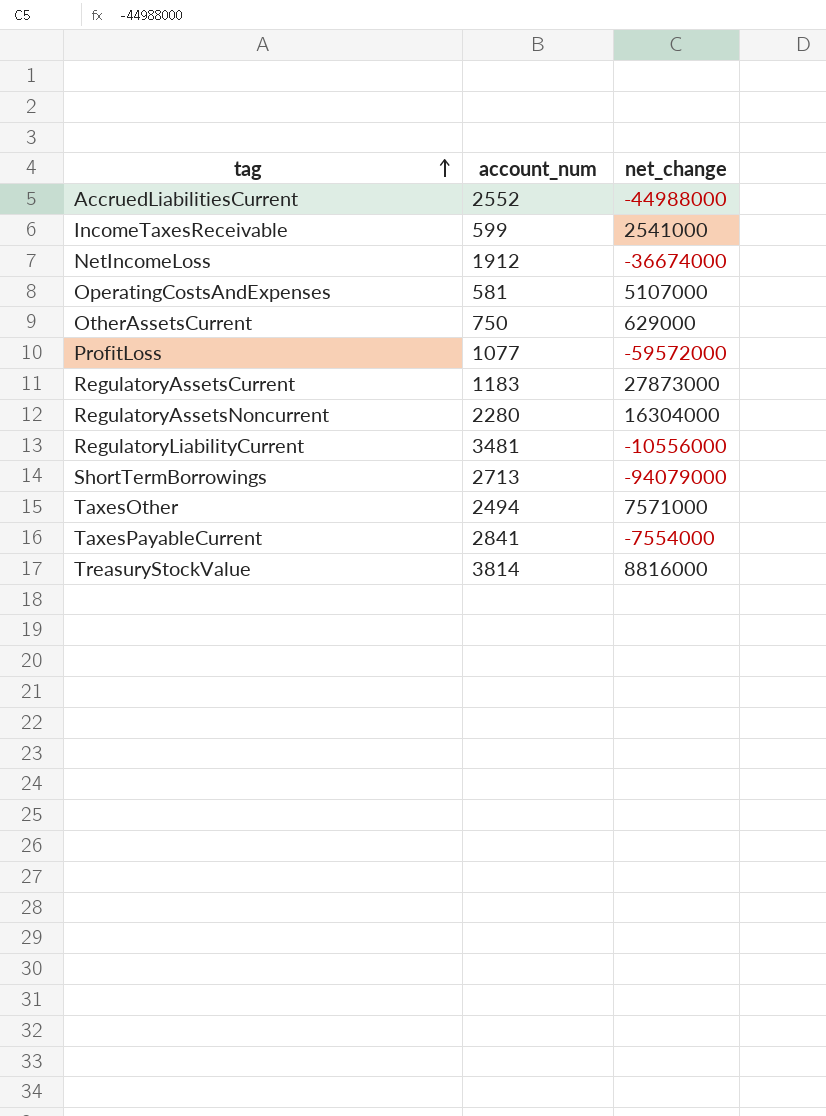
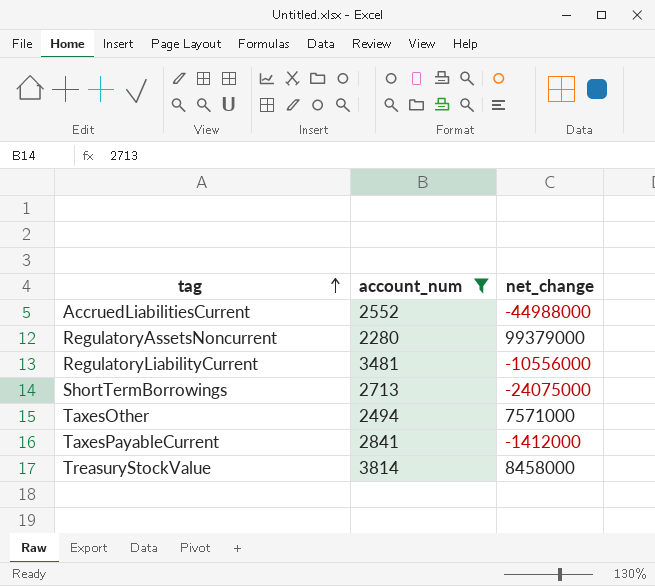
filter: none -> account_num >= 2280
RegulatoryAssetsNoncurrent | net_change: 16304000 -> 99379000
ShortTermBorrowings | net_change: -94079000 -> -24075000
TaxesPayableCurrent | net_change: -7554000 -> -1412000
TreasuryStockValue | net_change: 8816000 -> 8458000

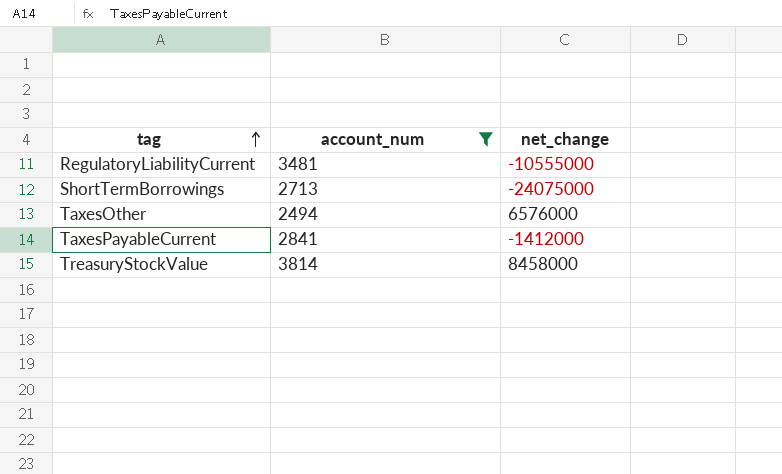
row AccruedLiabilitiesCurrent: 2552 | -44988000 -> none
row RegulatoryAssetsNoncurrent: 2280 | 99379000 -> none
RegulatoryLiabilityCurrent | net_change: -10556000 -> -10555000
TaxesOther | net_change: 7571000 -> 6576000

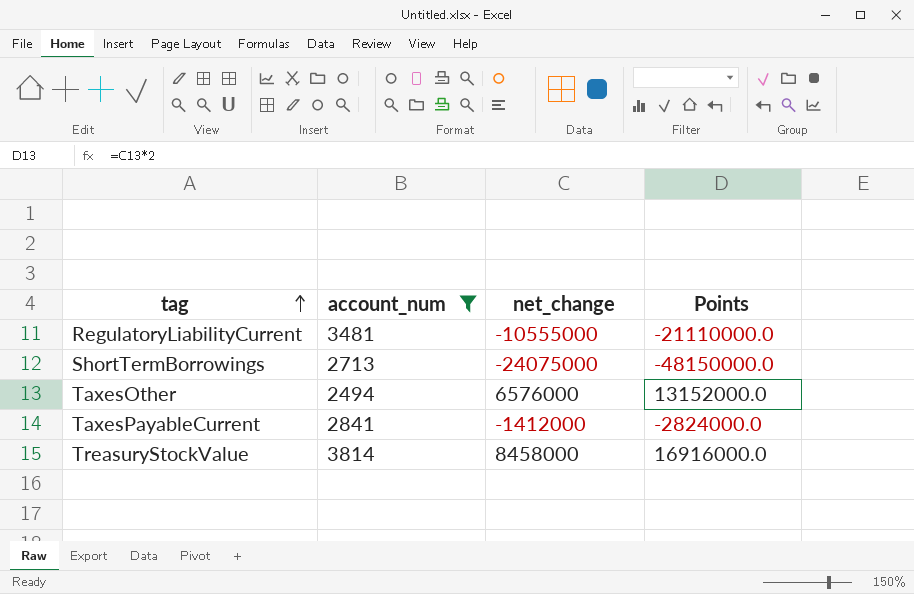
column Points | formula: none -> [net_change] * 2

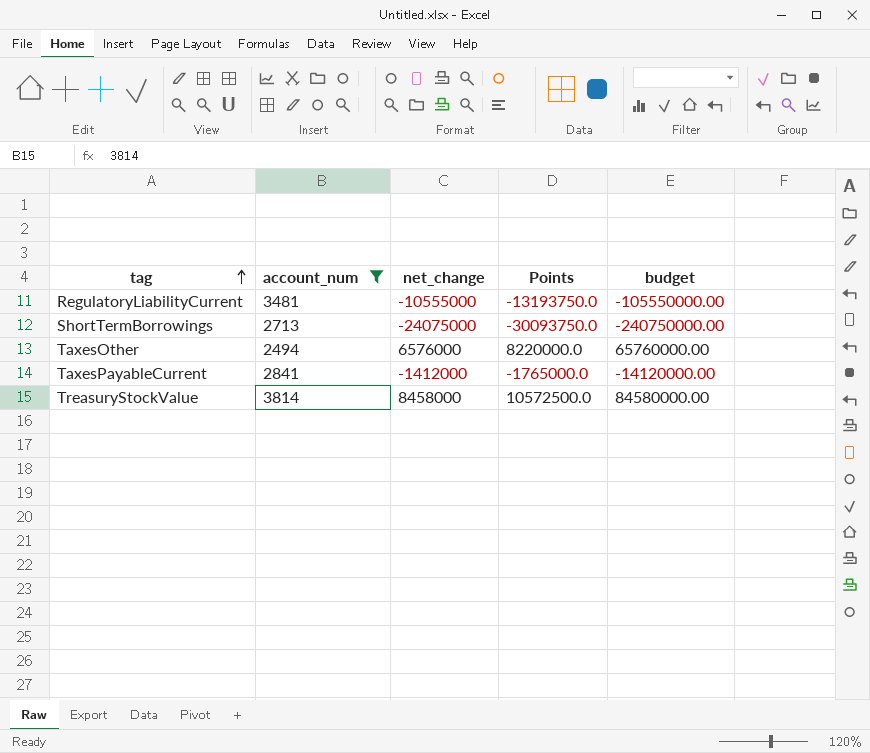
column Points | formula: [net_change] * 2 -> [net_change] * 1.25
column budget | formula: none -> [net_change] * 10

